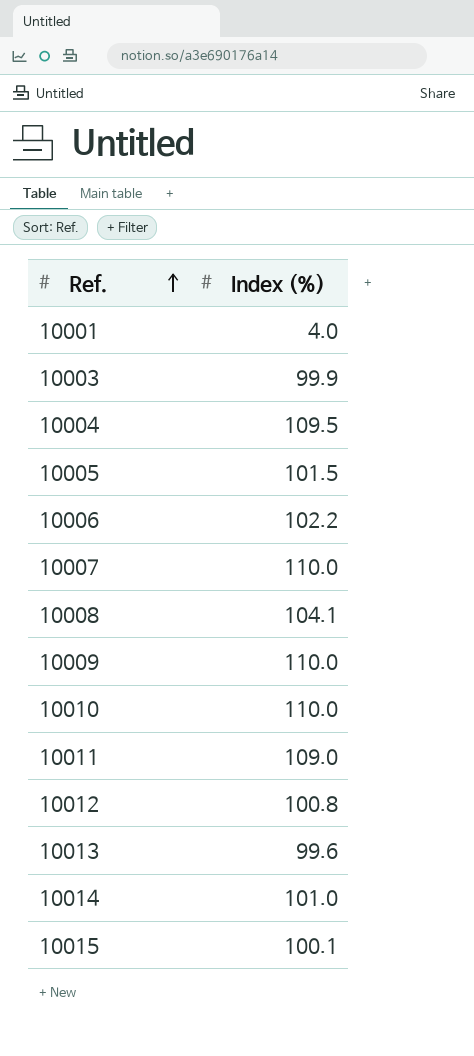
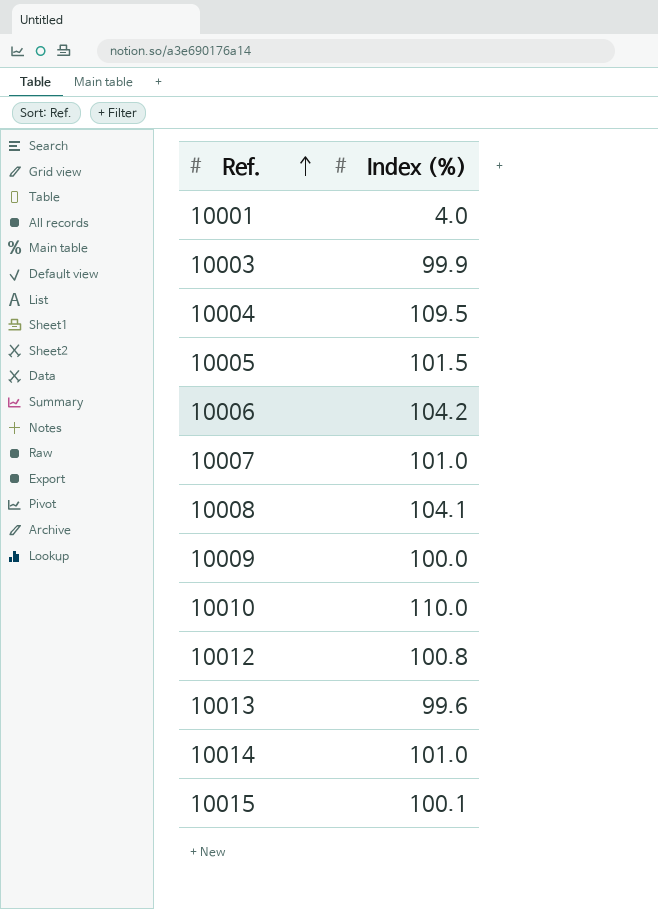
row 10011: 109.0 -> none
10006 | Index (%): 102.2 -> 104.2
10007 | Index (%): 110.0 -> 101.0
10009 | Index (%): 110.0 -> 100.0

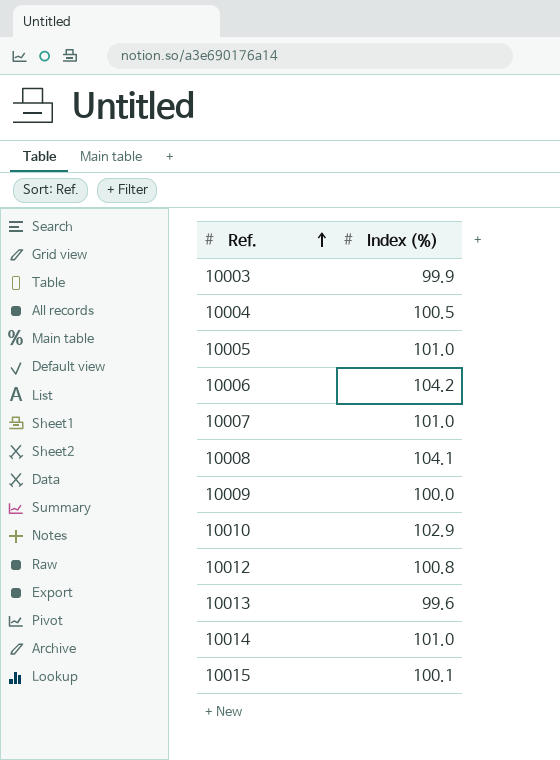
row 10001: 4.0 -> none
10004 | Index (%): 109.5 -> 100.5
10005 | Index (%): 101.5 -> 101.0
10010 | Index (%): 110.0 -> 102.9

